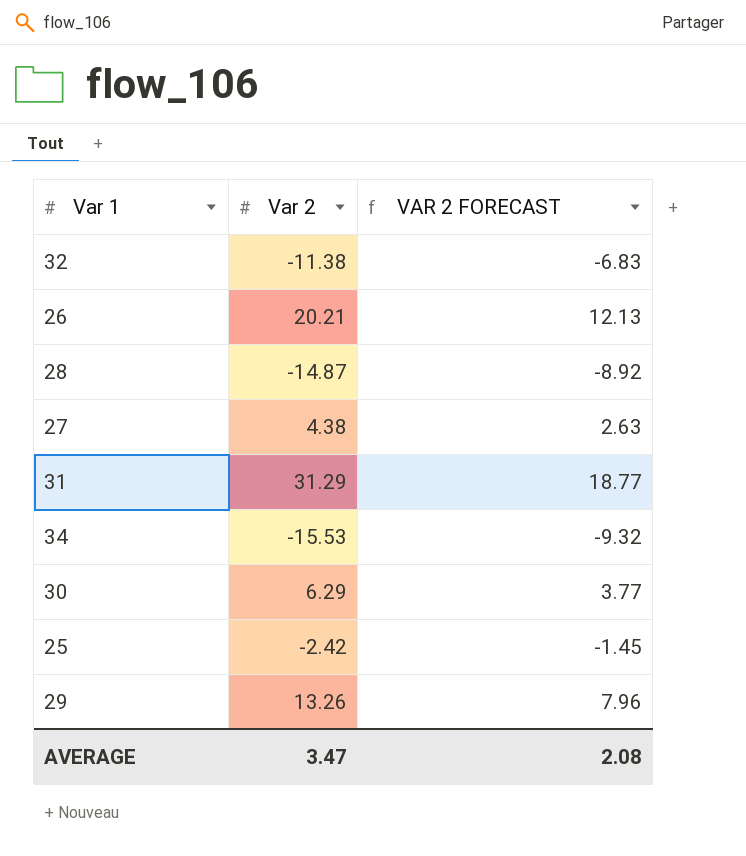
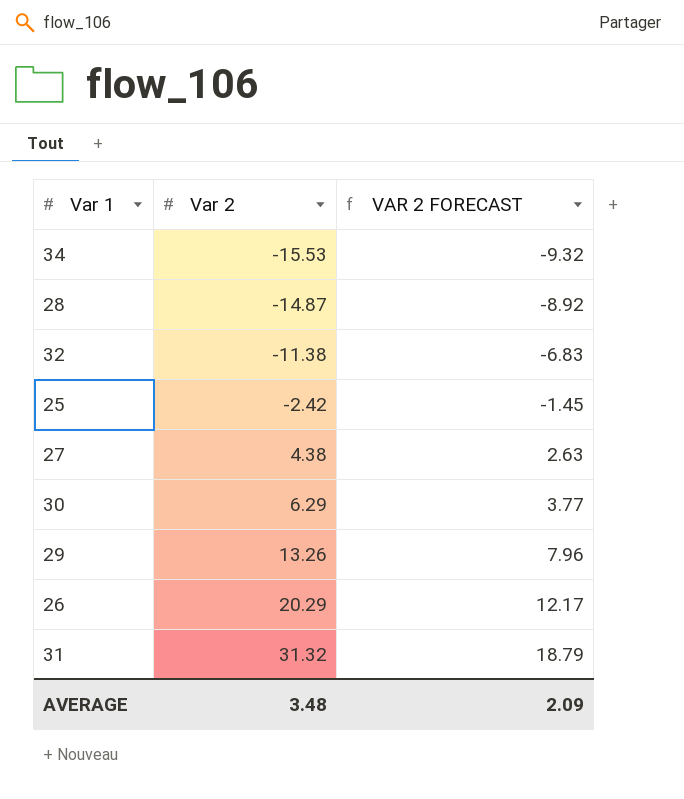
row order: none -> Var 2 ascending
26 | Var 2: 20.21 -> 20.29
26 | VAR 2 FORECAST: 12.13 -> 12.17
31 | Var 2: 31.29 -> 31.32
31 | VAR 2 FORECAST: 18.77 -> 18.79
AVERAGE | Var 2: 3.47 -> 3.48
AVERAGE | VAR 2 FORECAST: 2.08 -> 2.09

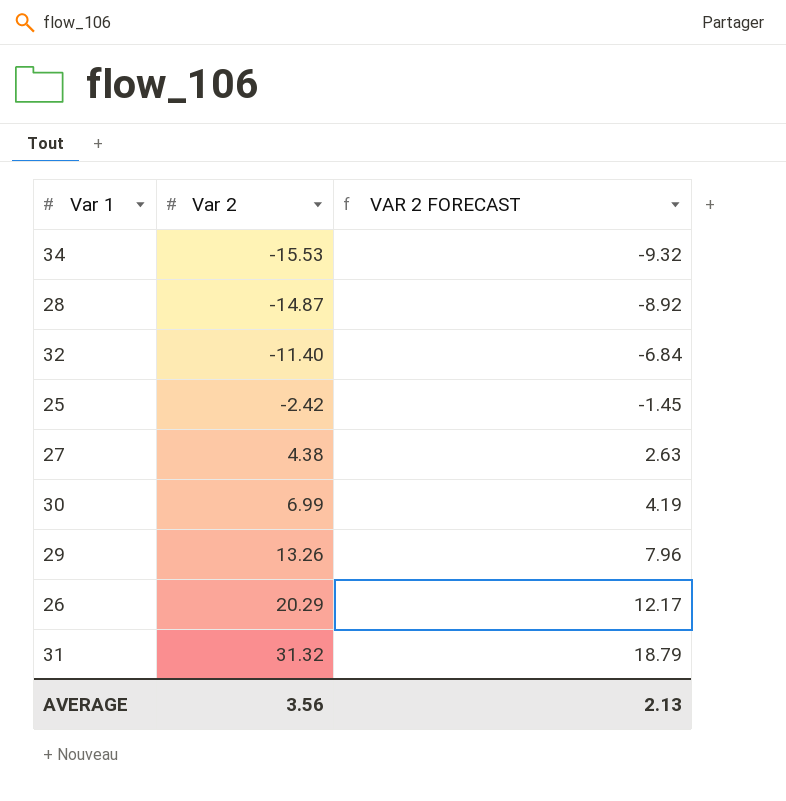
32 | Var 2: -11.38 -> -11.40
32 | VAR 2 FORECAST: -6.83 -> -6.84
30 | Var 2: 6.29 -> 6.99
30 | VAR 2 FORECAST: 3.77 -> 4.19
AVERAGE | Var 2: 3.48 -> 3.56
AVERAGE | VAR 2 FORECAST: 2.09 -> 2.13

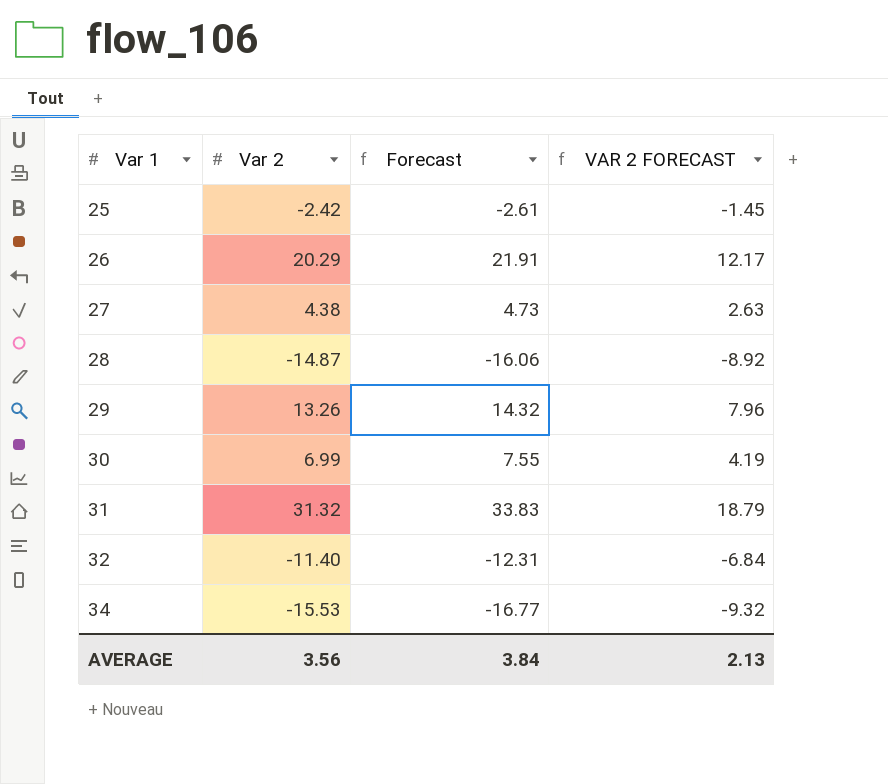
row order: Var 2 ascending -> Var 1 ascending
column Forecast | formula: none -> [Var 2] * 1.08

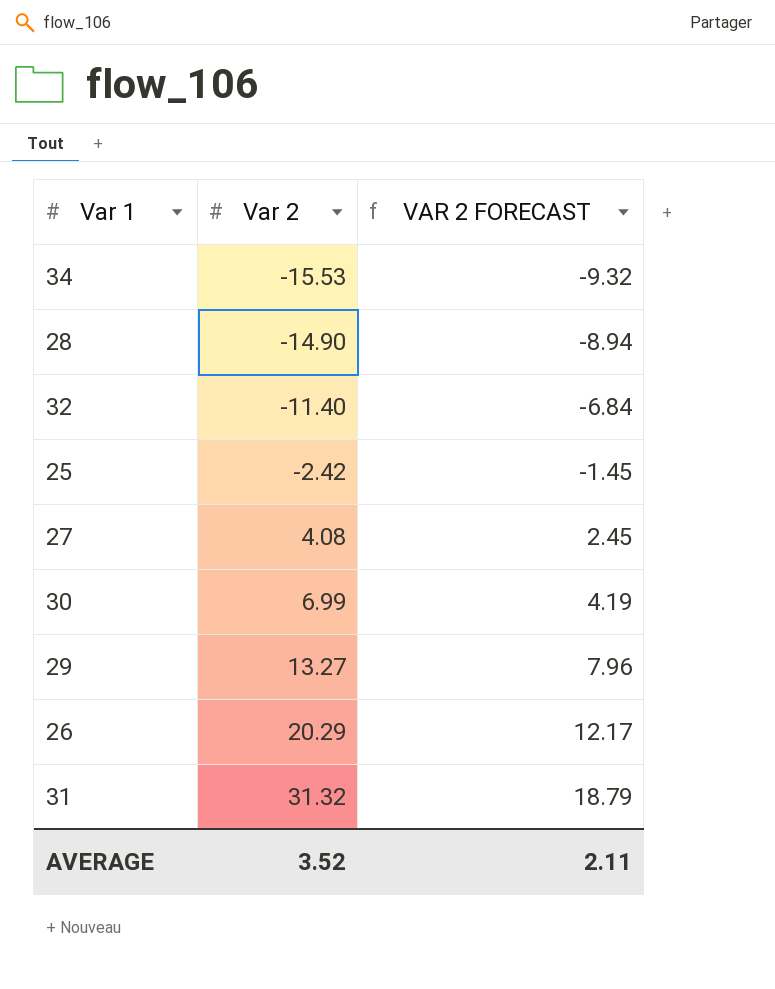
row order: Var 1 ascending -> Var 2 ascending
column Forecast | formula: [Var 2] * 1.08 -> none
28 | Var 2: -14.87 -> -14.90
28 | VAR 2 FORECAST: -8.92 -> -8.94
27 | Var 2: 4.38 -> 4.08
27 | VAR 2 FORECAST: 2.63 -> 2.45
29 | Var 2: 13.26 -> 13.27
AVERAGE | Var 2: 3.56 -> 3.52
AVERAGE | VAR 2 FORECAST: 2.13 -> 2.11

